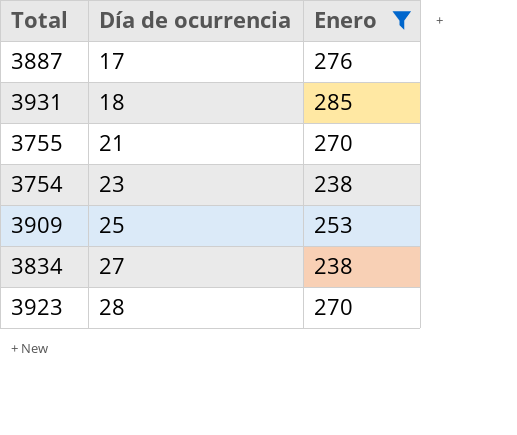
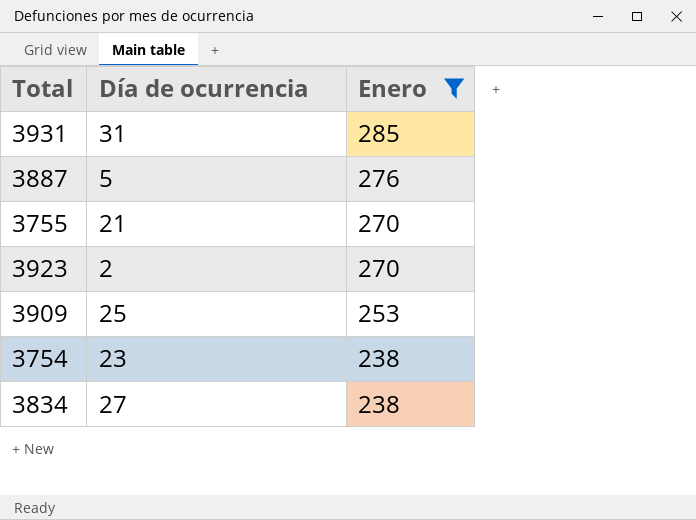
row order: Día de ocurrencia ascending -> Enero descending
3931 | Día de ocurrencia: 18 -> 31
3887 | Día de ocurrencia: 17 -> 5
3923 | Día de ocurrencia: 28 -> 2

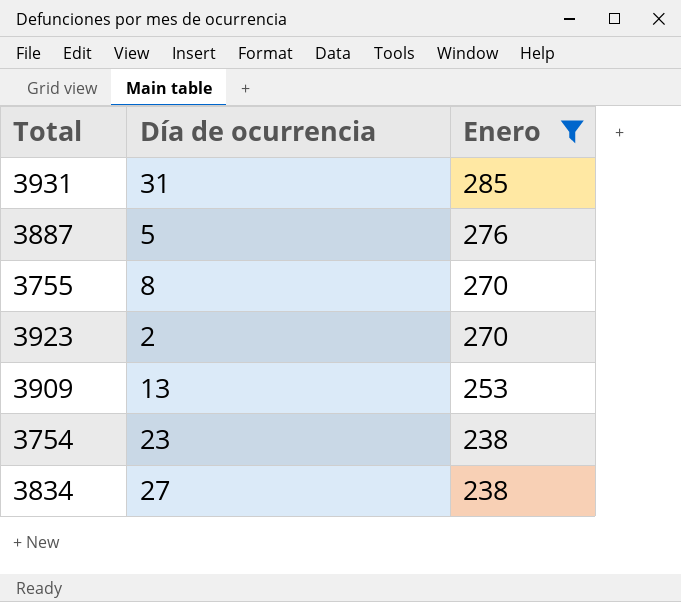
3755 | Día de ocurrencia: 21 -> 8
3909 | Día de ocurrencia: 25 -> 13

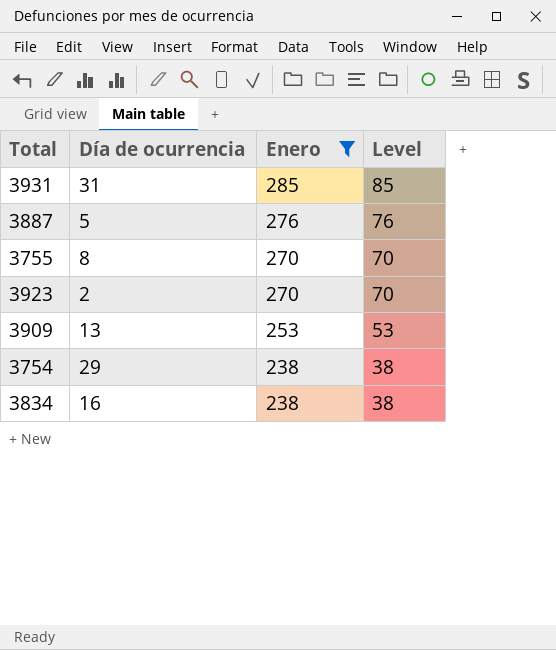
column Level | formula: none -> [Enero] - 200
3754 | Día de ocurrencia: 23 -> 29
3834 | Día de ocurrencia: 27 -> 16

